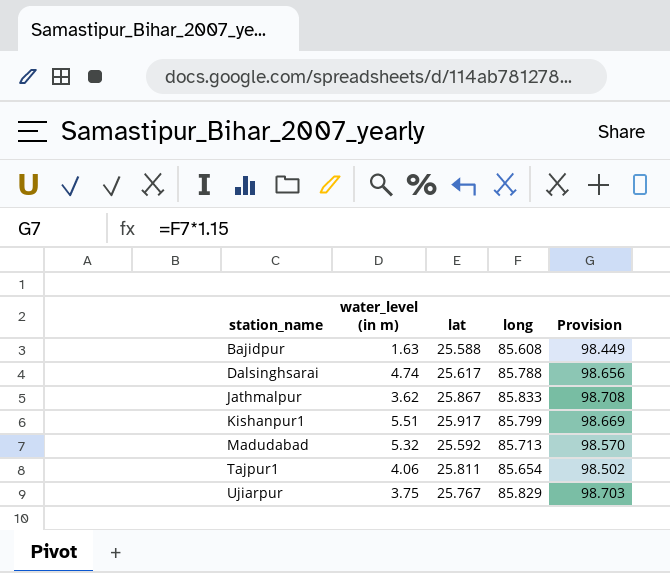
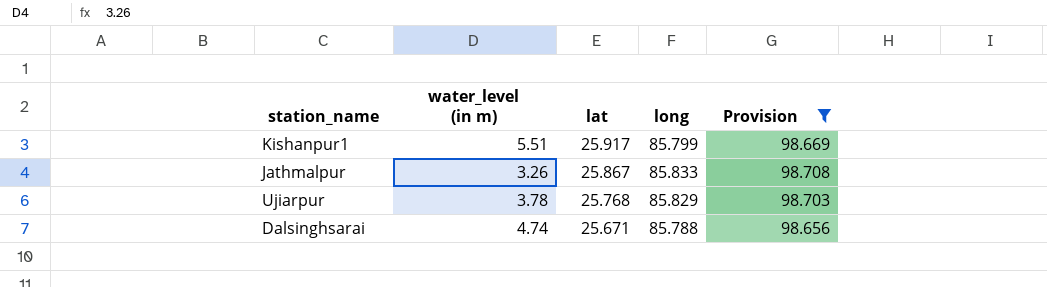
filter: none -> Provision >= 98.656
row order: station_name ascending -> lat descending
Jathmalpur | water_level (in m): 3.62 -> 3.26
Ujiarpur | water_level (in m): 3.75 -> 3.78
Ujiarpur | lat: 25.767 -> 25.768
Dalsinghsarai | lat: 25.617 -> 25.671

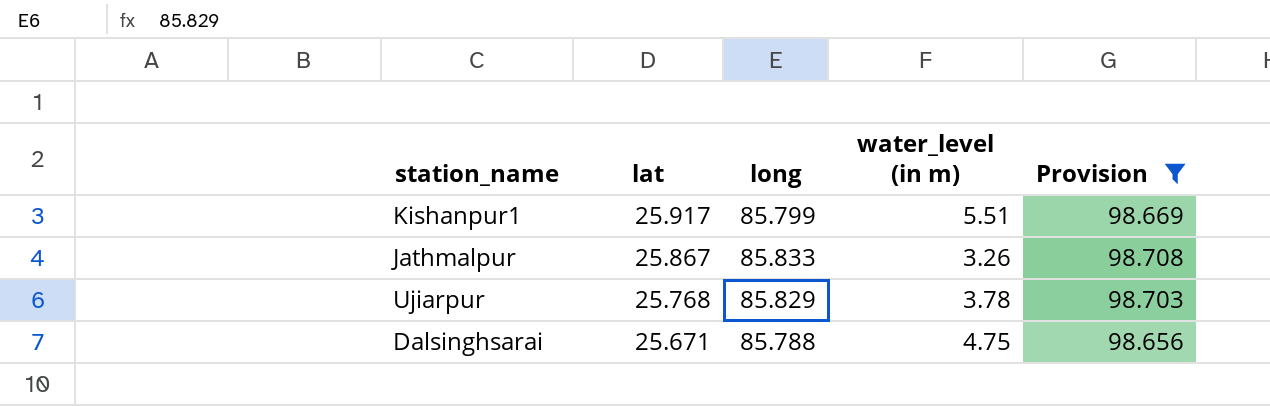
column water_level (in m) | position: 2 -> 4
Dalsinghsarai | water_level (in m): 4.74 -> 4.75

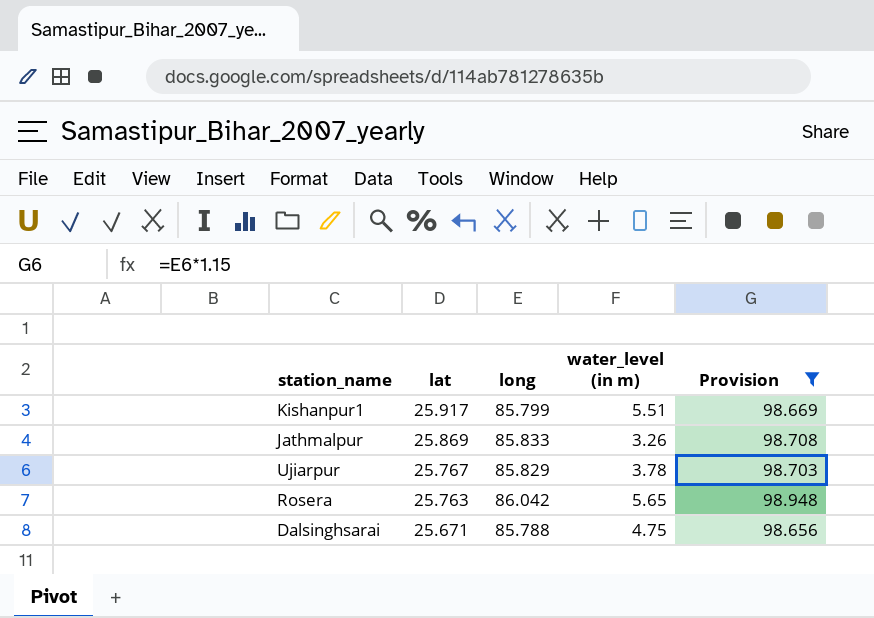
Jathmalpur | lat: 25.867 -> 25.869
Ujiarpur | lat: 25.768 -> 25.767
row Rosera: none -> 25.763 | 86.042 | 5.65 | 98.948

